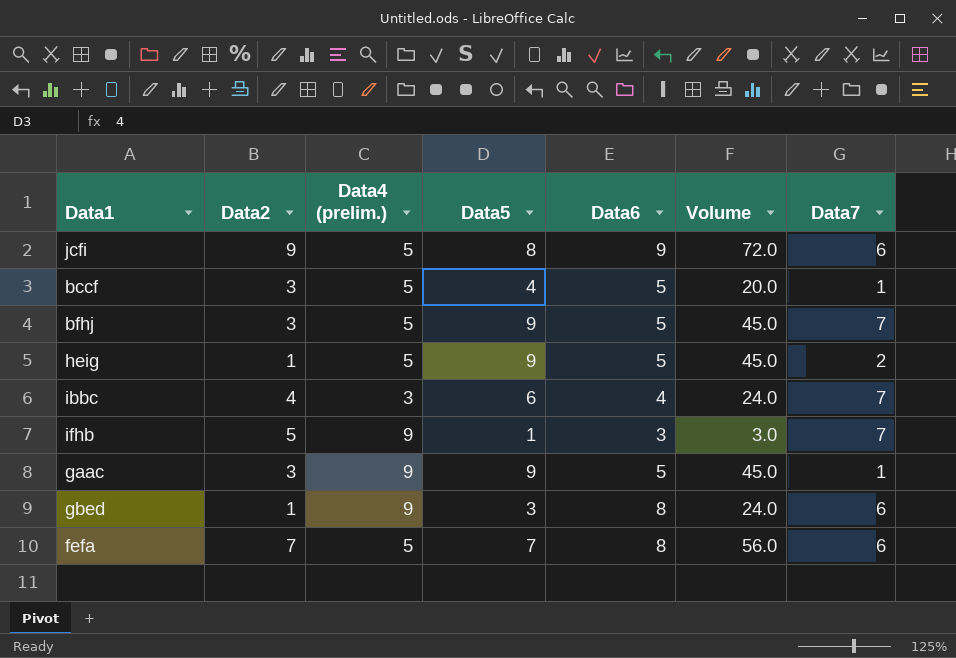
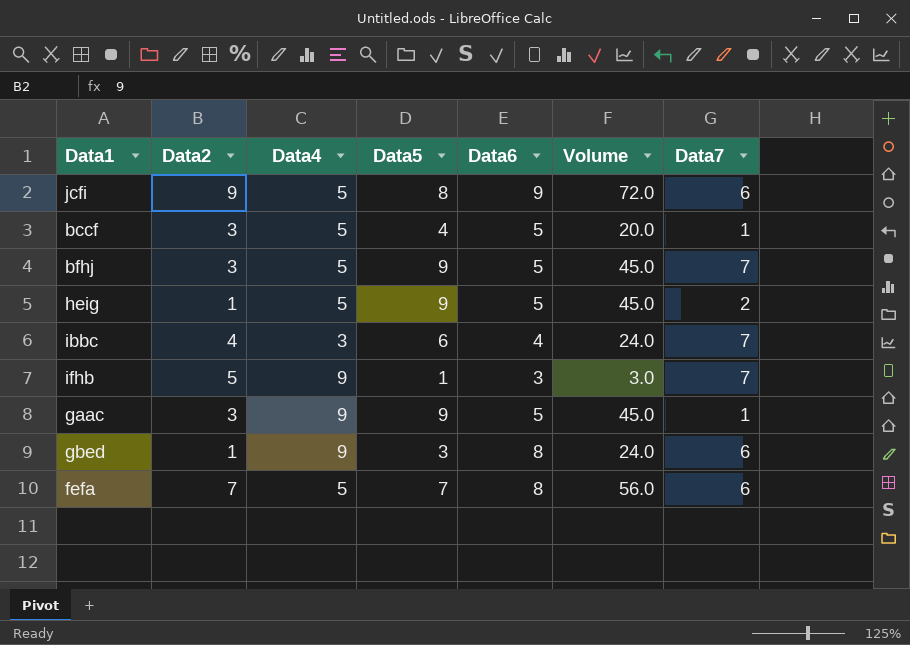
column name: Data4 (prelim.) -> Data4

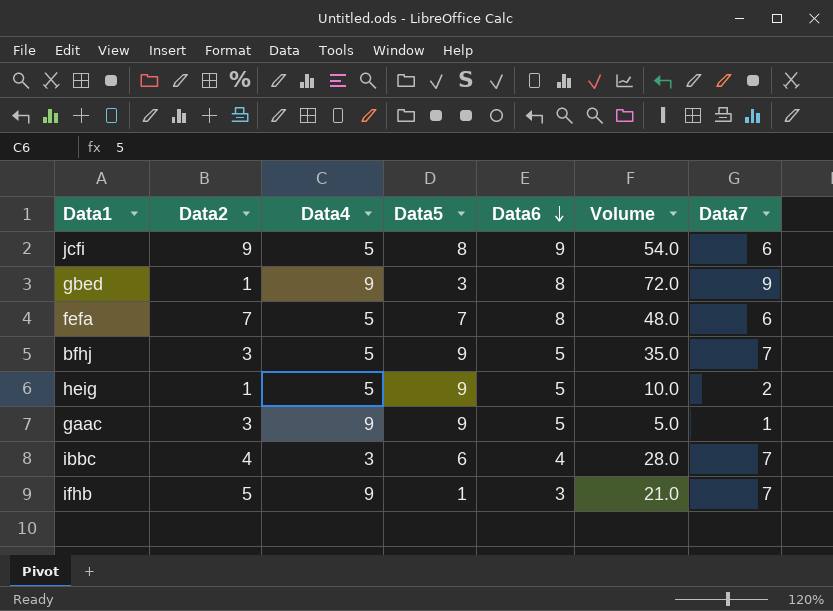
row order: none -> Data6 descending
column Volume | formula: [Data5] * [Data6] -> [Data6] * [Data7]
row bccf: 3 | 5 | 4 | 5 | 20.0 | 1 -> none
gbed | Data7: 6 -> 9

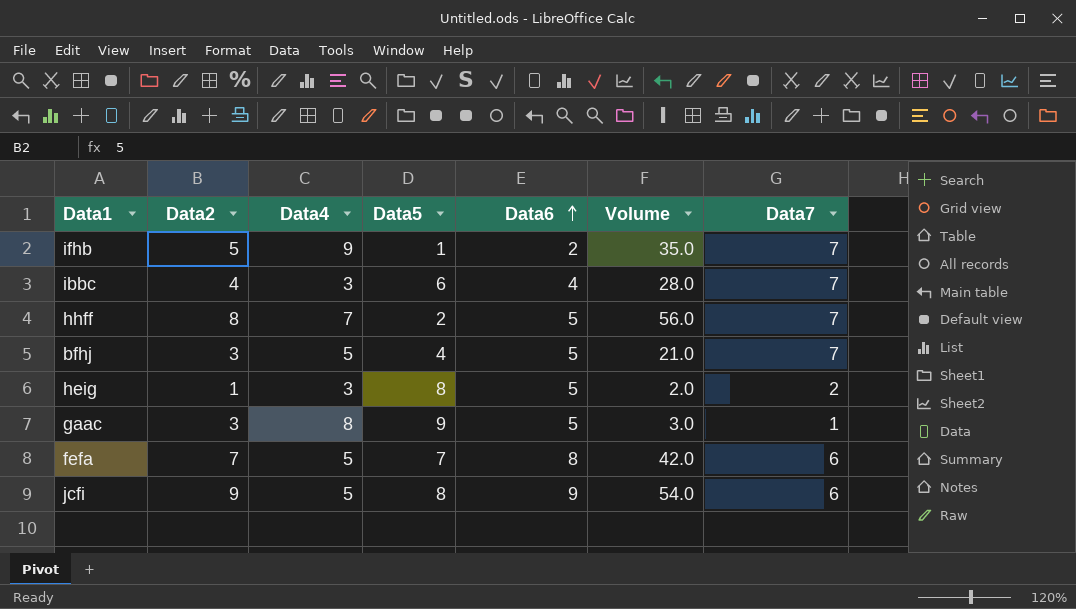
row order: Data6 descending -> Data6 ascending
column Volume | formula: [Data6] * [Data7] -> [Data2] * [Data7]
row gbed: 1 | 9 | 3 | 8 | 72.0 | 9 -> none
ifhb | Data6: 3 -> 2
row hhff: none -> 8 | 7 | 2 | 5 | 56.0 | 7
bfhj | Data5: 9 -> 4
heig | Data4: 5 -> 3
heig | Data5: 9 -> 8
gaac | Data4: 9 -> 8

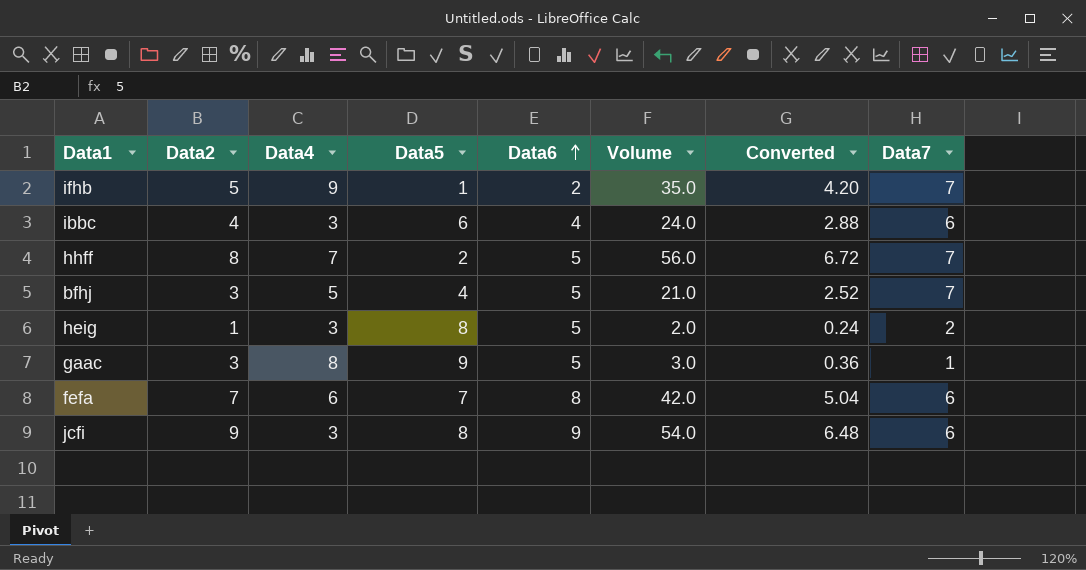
column Converted | formula: none -> [Volume] * 0.12
ibbc | Volume: 28.0 -> 24.0
ibbc | Data7: 7 -> 6
fefa | Data4: 5 -> 6
jcfi | Data4: 5 -> 3

